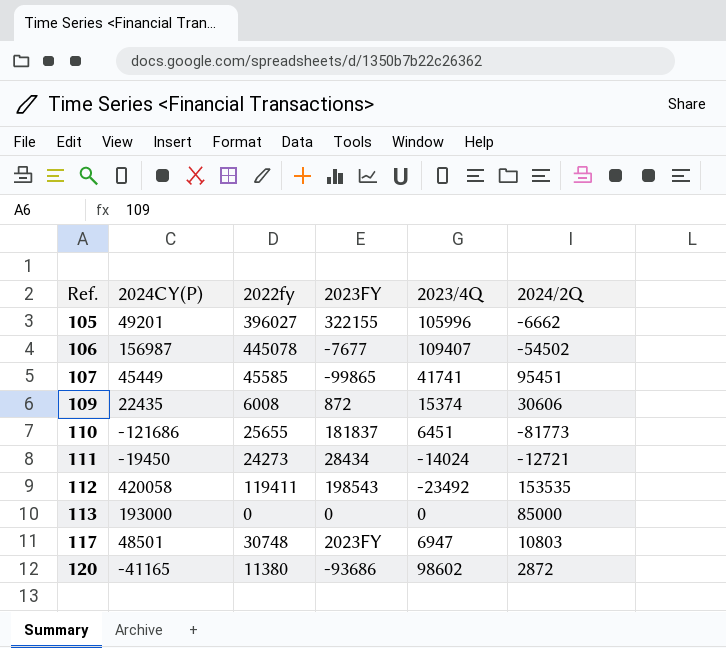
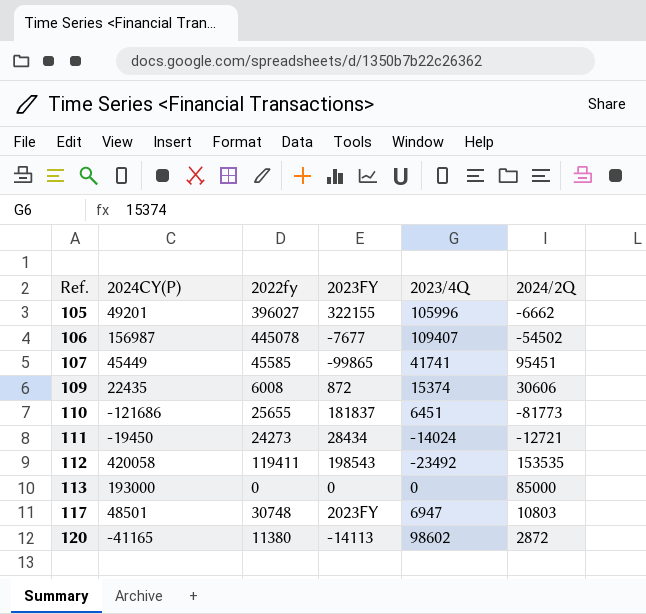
120 | 2023FY: -93686 -> -14113

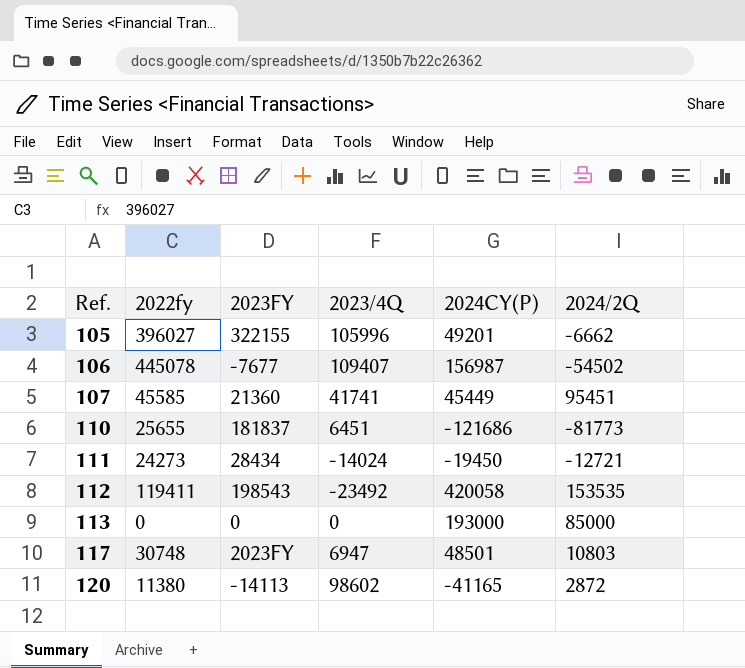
column 2024CY(P) | position: 2 -> 5
row 109: 22435 | 6008 | 872 | 15374 | 30606 -> none
107 | 2023FY: -99865 -> 21360

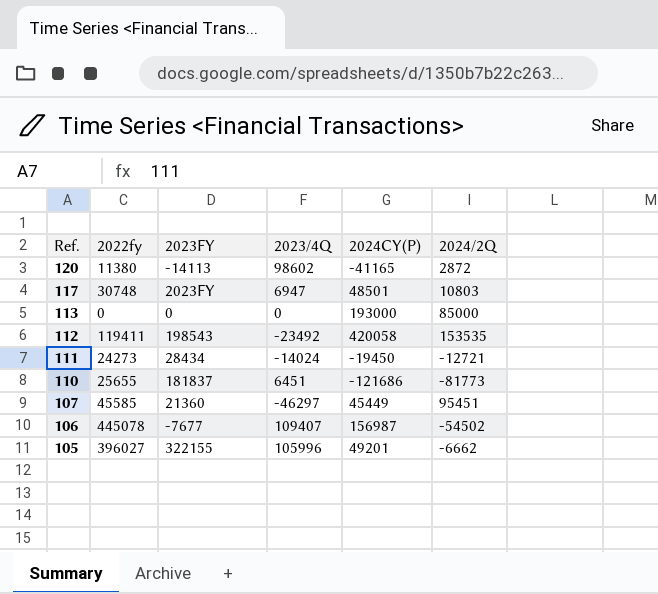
row order: Ref. ascending -> Ref. descending
107 | 2023/4Q: 41741 -> -46297

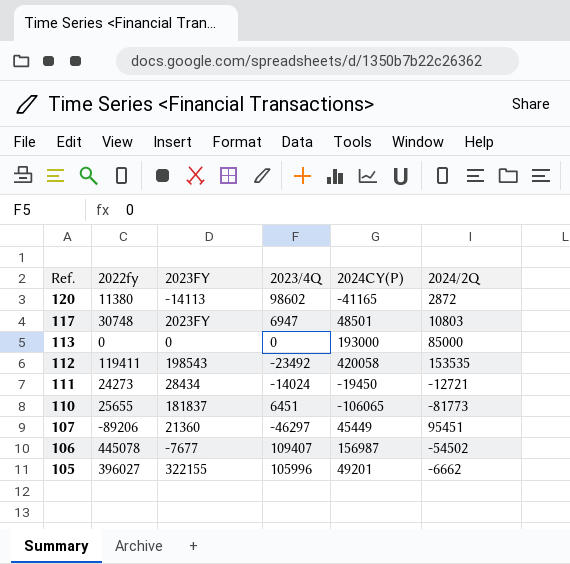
110 | 2024CY(P): -121686 -> -106065
107 | 2022fy: 45585 -> -89206

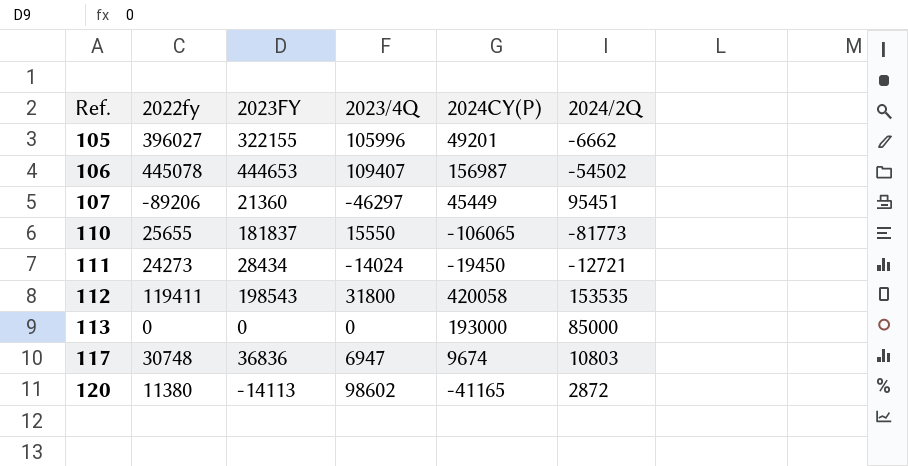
row order: Ref. descending -> Ref. ascending
106 | 2023FY: -7677 -> 444653
110 | 2023/4Q: 6451 -> 15550
112 | 2023/4Q: -23492 -> 31800
117 | 2023FY: 2023FY -> 36836
117 | 2024CY(P): 48501 -> 9674

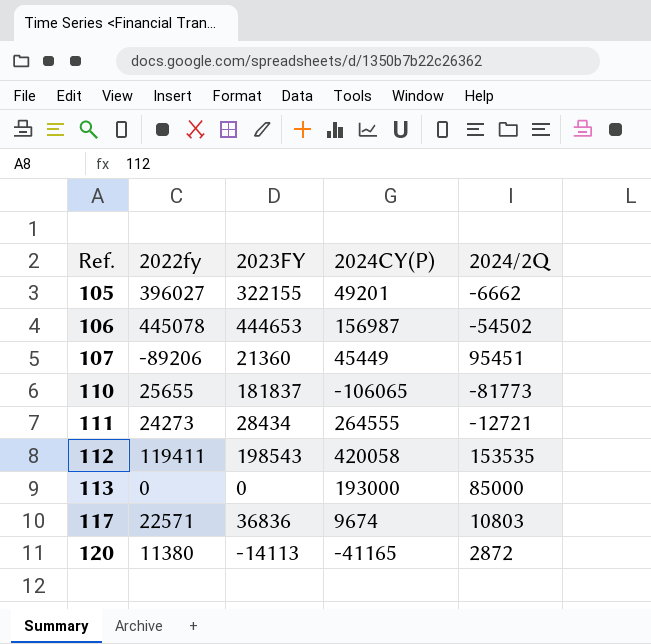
column 2023/4Q | position: 4 -> none
111 | 2024CY(P): -19450 -> 264555
117 | 2022fy: 30748 -> 22571

